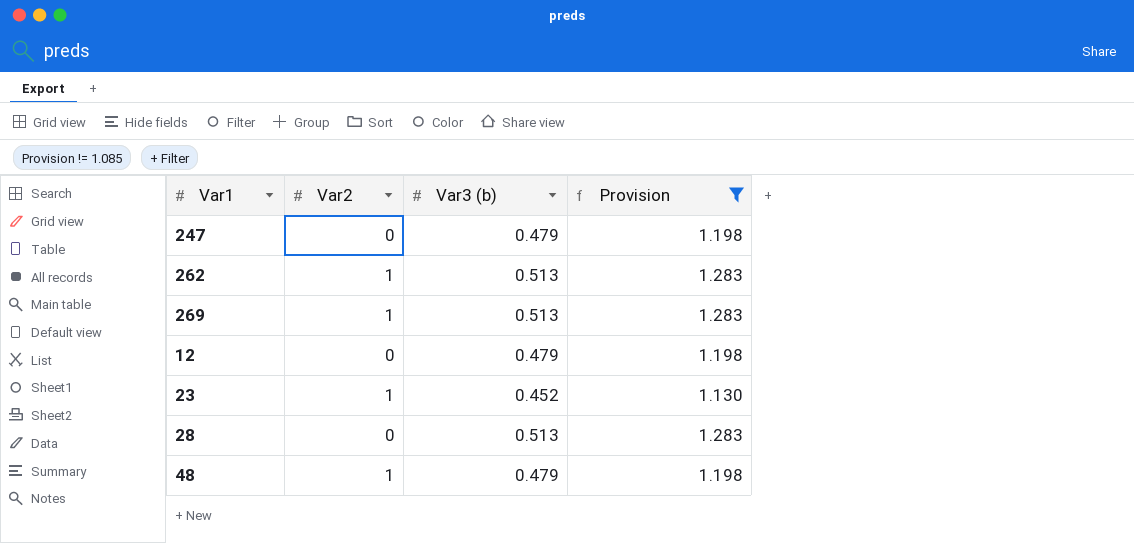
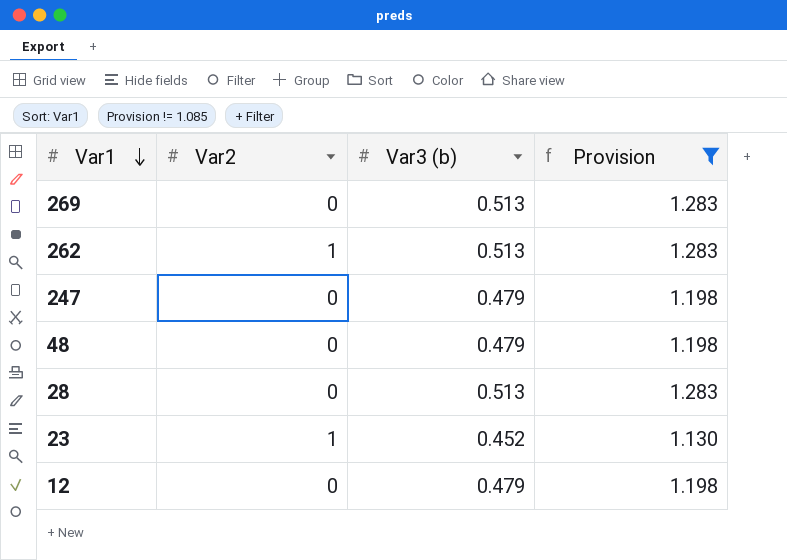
row order: none -> Var1 descending
269 | Var2: 1 -> 0
48 | Var2: 1 -> 0

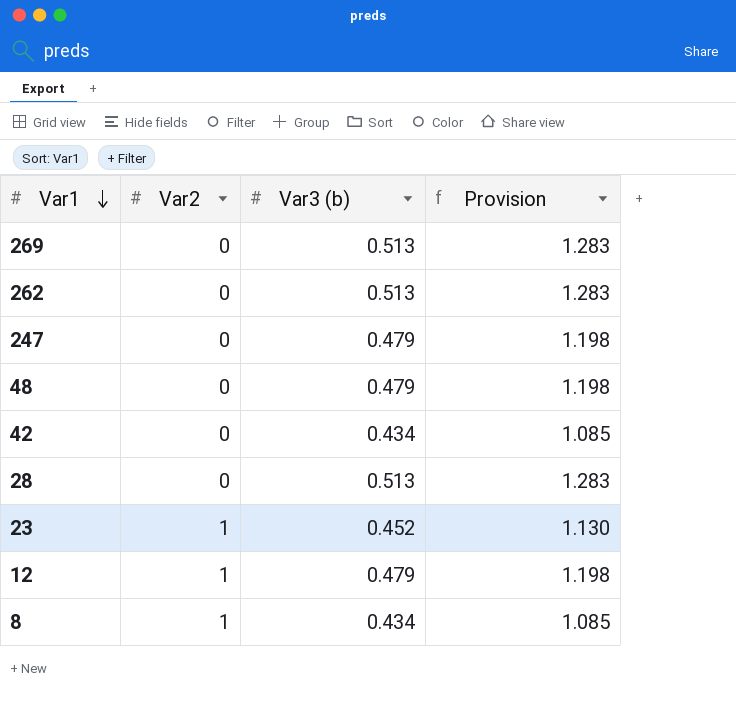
filter: Provision != 1.085 -> none
262 | Var2: 1 -> 0
12 | Var2: 0 -> 1

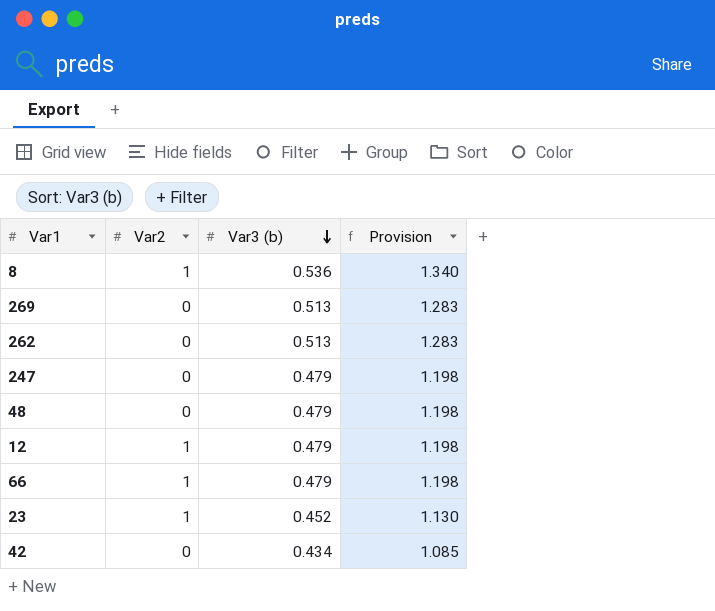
row order: Var1 descending -> Var3 (b) descending
row 28: 0 | 0.513 | 1.283 -> none
8 | Var3 (b): 0.434 -> 0.536
8 | Provision: 1.085 -> 1.340
row 66: none -> 1 | 0.479 | 1.198

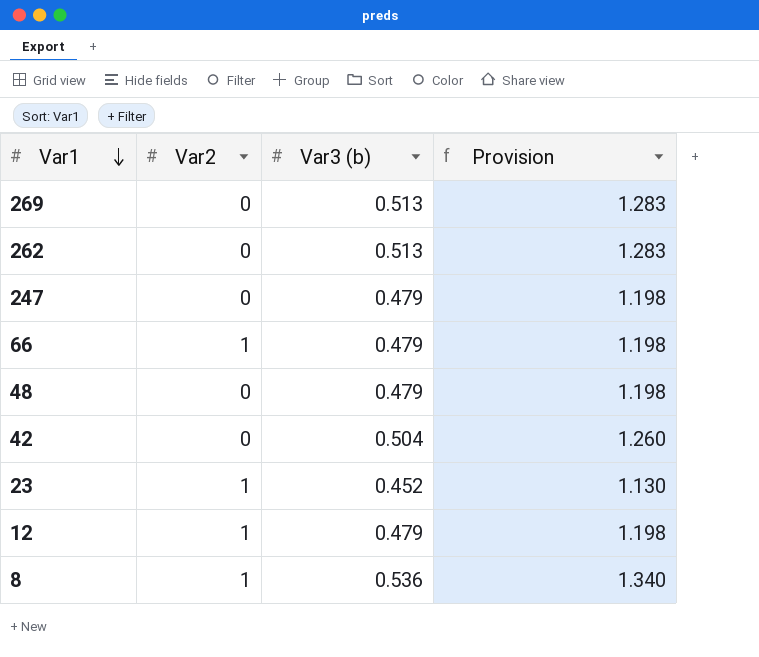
row order: Var3 (b) descending -> Var1 descending
42 | Var3 (b): 0.434 -> 0.504
42 | Provision: 1.085 -> 1.260

